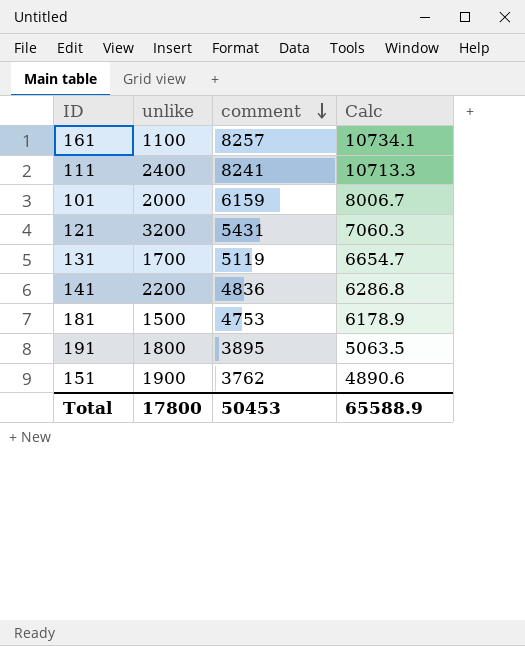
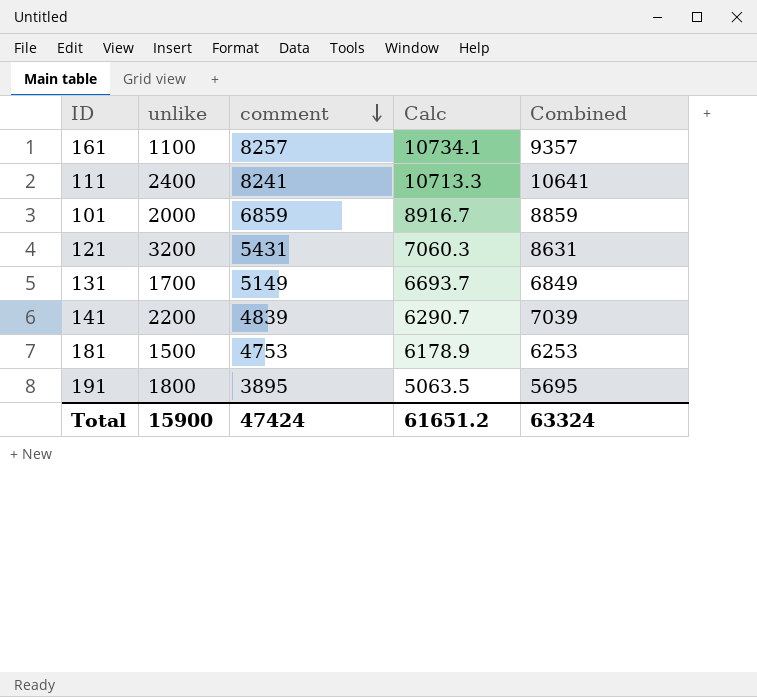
column Combined | formula: none -> [unlike] + [comment]
row 151: 1900 | 3762 | 4890.6 -> none
101 | comment: 6159 -> 6859
101 | Calc: 8006.7 -> 8916.7
131 | comment: 5119 -> 5149
131 | Calc: 6654.7 -> 6693.7
141 | comment: 4836 -> 4839
141 | Calc: 6286.8 -> 6290.7
Total | unlike: 17800 -> 15900
Total | comment: 50453 -> 47424
Total | Calc: 65588.9 -> 61651.2

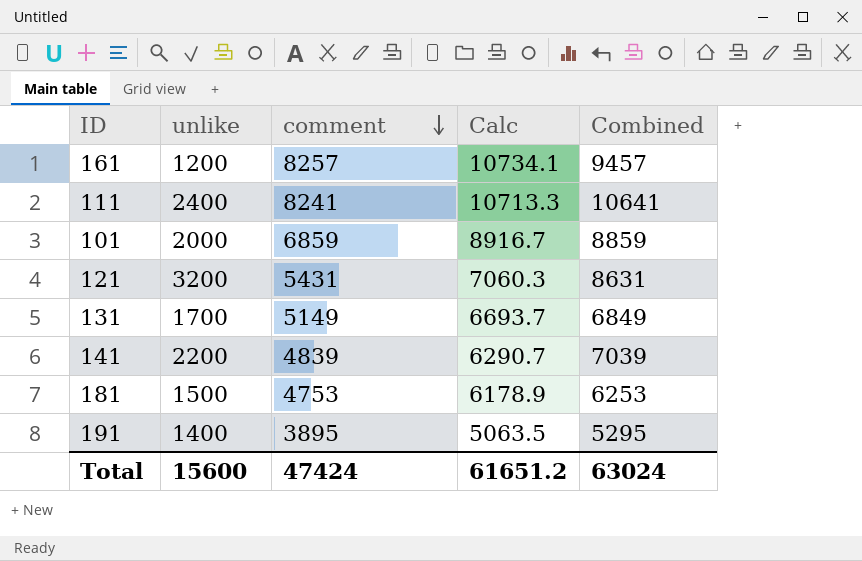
161 | unlike: 1100 -> 1200
161 | Combined: 9357 -> 9457
191 | unlike: 1800 -> 1400
191 | Combined: 5695 -> 5295
Total | unlike: 15900 -> 15600
Total | Combined: 63324 -> 63024

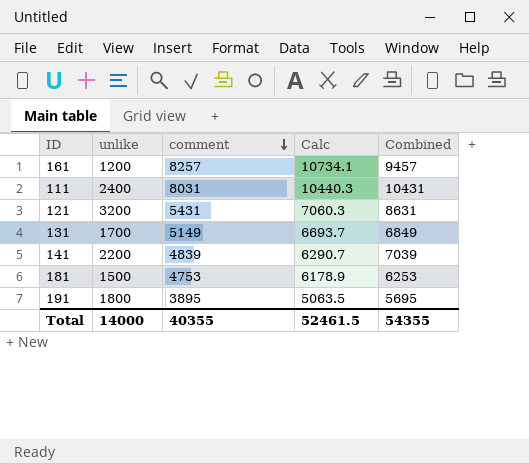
row 101: 2000 | 6859 | 8916.7 | 8859 -> none
111 | comment: 8241 -> 8031
111 | Calc: 10713.3 -> 10440.3
111 | Combined: 10641 -> 10431
191 | unlike: 1400 -> 1800
191 | Combined: 5295 -> 5695
Total | unlike: 15600 -> 14000
Total | comment: 47424 -> 40355
Total | Calc: 61651.2 -> 52461.5
Total | Combined: 63024 -> 54355

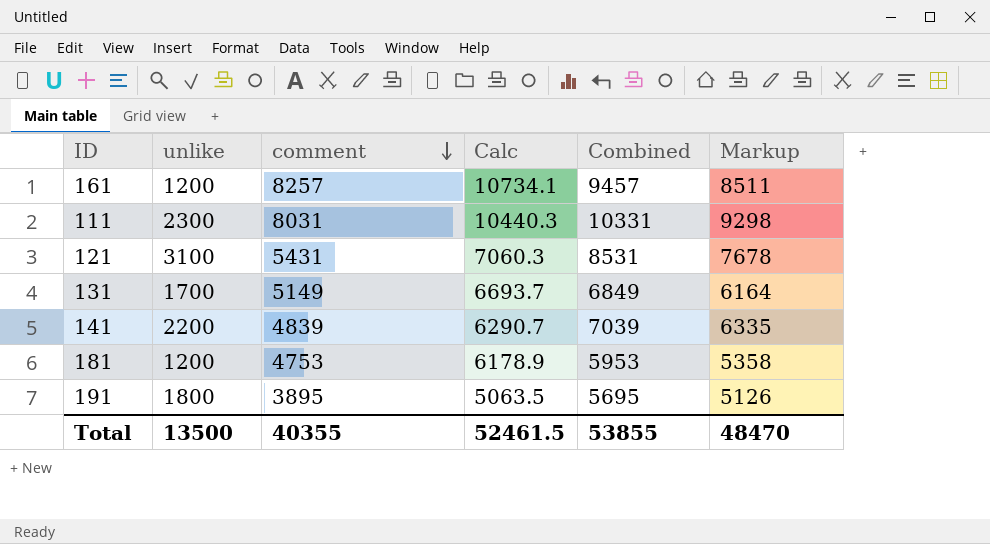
column Markup | formula: none -> [Combined] * 0.9
111 | unlike: 2400 -> 2300
111 | Combined: 10431 -> 10331
121 | unlike: 3200 -> 3100
121 | Combined: 8631 -> 8531
181 | unlike: 1500 -> 1200
181 | Combined: 6253 -> 5953
Total | unlike: 14000 -> 13500
Total | Combined: 54355 -> 53855

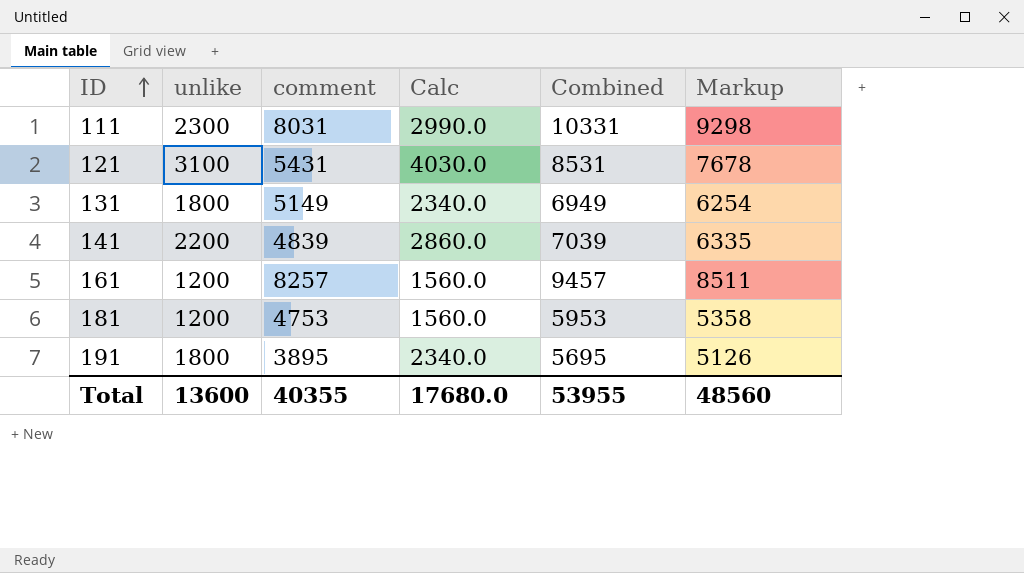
row order: comment descending -> ID ascending
column Calc | formula: [comment] * 1.3 -> [unlike] * 1.3
131 | unlike: 1700 -> 1800
131 | Combined: 6849 -> 6949
131 | Markup: 6164 -> 6254
Total | unlike: 13500 -> 13600
Total | Calc: 52461.5 -> 17680.0
Total | Combined: 53855 -> 53955
Total | Markup: 48470 -> 48560

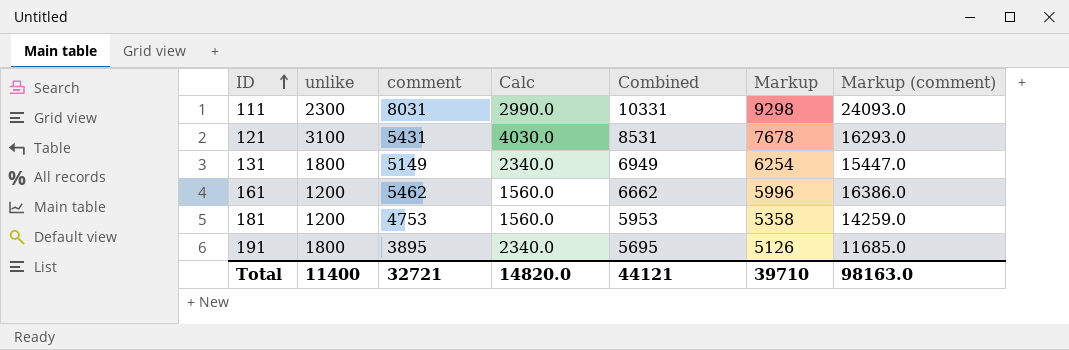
column Markup (comment) | formula: none -> [comment] * 3
row 141: 2200 | 4839 | 2860.0 | 7039 | 6335 -> none
161 | comment: 8257 -> 5462
161 | Combined: 9457 -> 6662
161 | Markup: 8511 -> 5996
Total | unlike: 13600 -> 11400
Total | comment: 40355 -> 32721
Total | Calc: 17680.0 -> 14820.0
Total | Combined: 53955 -> 44121
Total | Markup: 48560 -> 39710

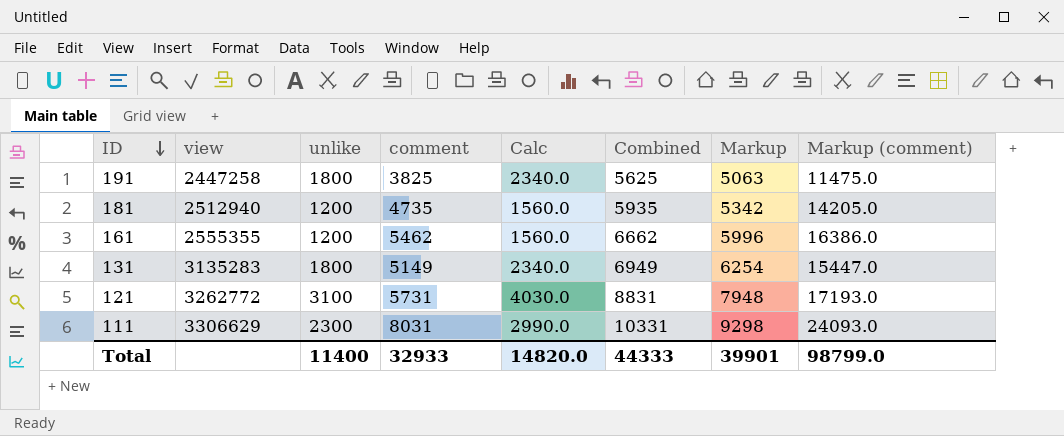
row order: ID ascending -> ID descending
column view | position: none -> 2
191 | comment: 3895 -> 3825
191 | Combined: 5695 -> 5625
191 | Markup: 5126 -> 5063
191 | Markup (comment): 11685.0 -> 11475.0
181 | comment: 4753 -> 4735
181 | Combined: 5953 -> 5935
181 | Markup: 5358 -> 5342
181 | Markup (comment): 14259.0 -> 14205.0
121 | comment: 5431 -> 5731
121 | Combined: 8531 -> 8831
121 | Markup: 7678 -> 7948
121 | Markup (comment): 16293.0 -> 17193.0
Total | comment: 32721 -> 32933
Total | Combined: 44121 -> 44333
Total | Markup: 39710 -> 39901
Total | Markup (comment): 98163.0 -> 98799.0

